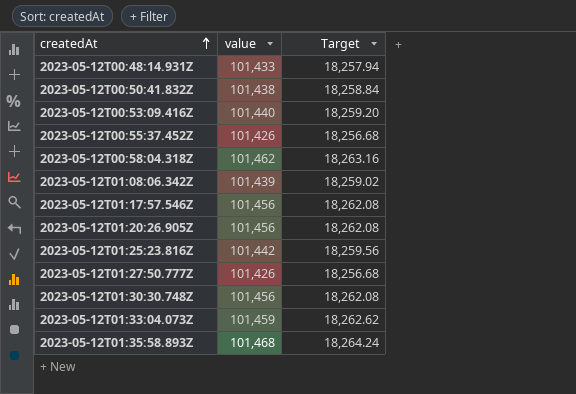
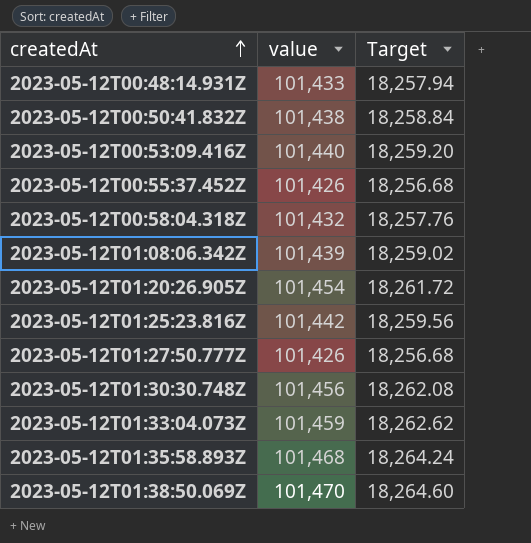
row 2023-05-12T01:17:57.546Z: 101,456 | 18,262.08 -> none
2023-05-12T00:58:04.318Z | value: 101,462 -> 101,432
2023-05-12T00:58:04.318Z | Target: 18,263.16 -> 18,257.76
2023-05-12T01:20:26.905Z | value: 101,456 -> 101,454
2023-05-12T01:20:26.905Z | Target: 18,262.08 -> 18,261.72
row 2023-05-12T01:38:50.069Z: none -> 101,470 | 18,264.60

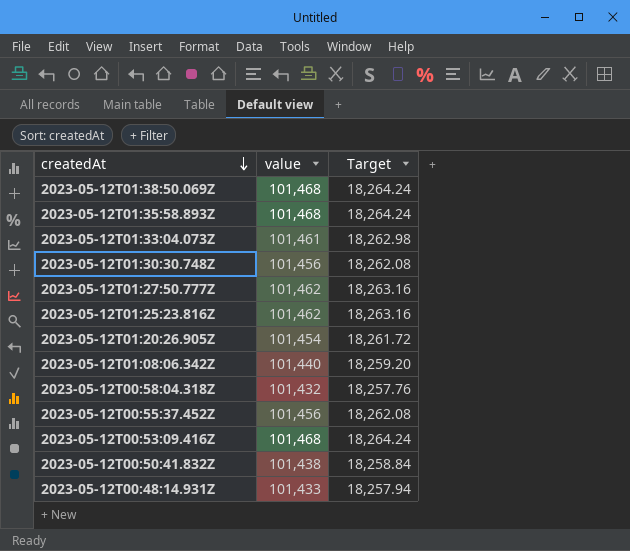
row order: createdAt ascending -> createdAt descending
2023-05-12T01:38:50.069Z | value: 101,470 -> 101,468
2023-05-12T01:38:50.069Z | Target: 18,264.60 -> 18,264.24
2023-05-12T01:33:04.073Z | value: 101,459 -> 101,461
2023-05-12T01:33:04.073Z | Target: 18,262.62 -> 18,262.98
2023-05-12T01:27:50.777Z | value: 101,426 -> 101,462
2023-05-12T01:27:50.777Z | Target: 18,256.68 -> 18,263.16
2023-05-12T01:25:23.816Z | value: 101,442 -> 101,462
2023-05-12T01:25:23.816Z | Target: 18,259.56 -> 18,263.16
2023-05-12T01:08:06.342Z | value: 101,439 -> 101,440
2023-05-12T01:08:06.342Z | Target: 18,259.02 -> 18,259.20
2023-05-12T00:55:37.452Z | value: 101,426 -> 101,456
2023-05-12T00:55:37.452Z | Target: 18,256.68 -> 18,262.08
2023-05-12T00:53:09.416Z | value: 101,440 -> 101,468
2023-05-12T00:53:09.416Z | Target: 18,259.20 -> 18,264.24

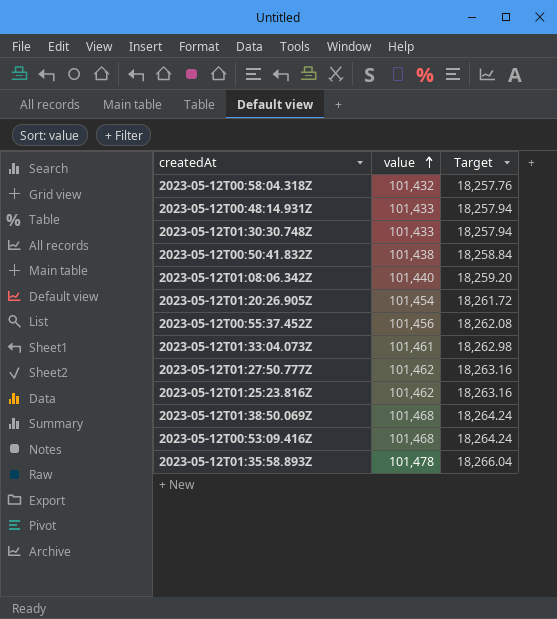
row order: createdAt descending -> value ascending
2023-05-12T01:30:30.748Z | value: 101,456 -> 101,433
2023-05-12T01:30:30.748Z | Target: 18,262.08 -> 18,257.94
2023-05-12T01:35:58.893Z | value: 101,468 -> 101,478
2023-05-12T01:35:58.893Z | Target: 18,264.24 -> 18,266.04

